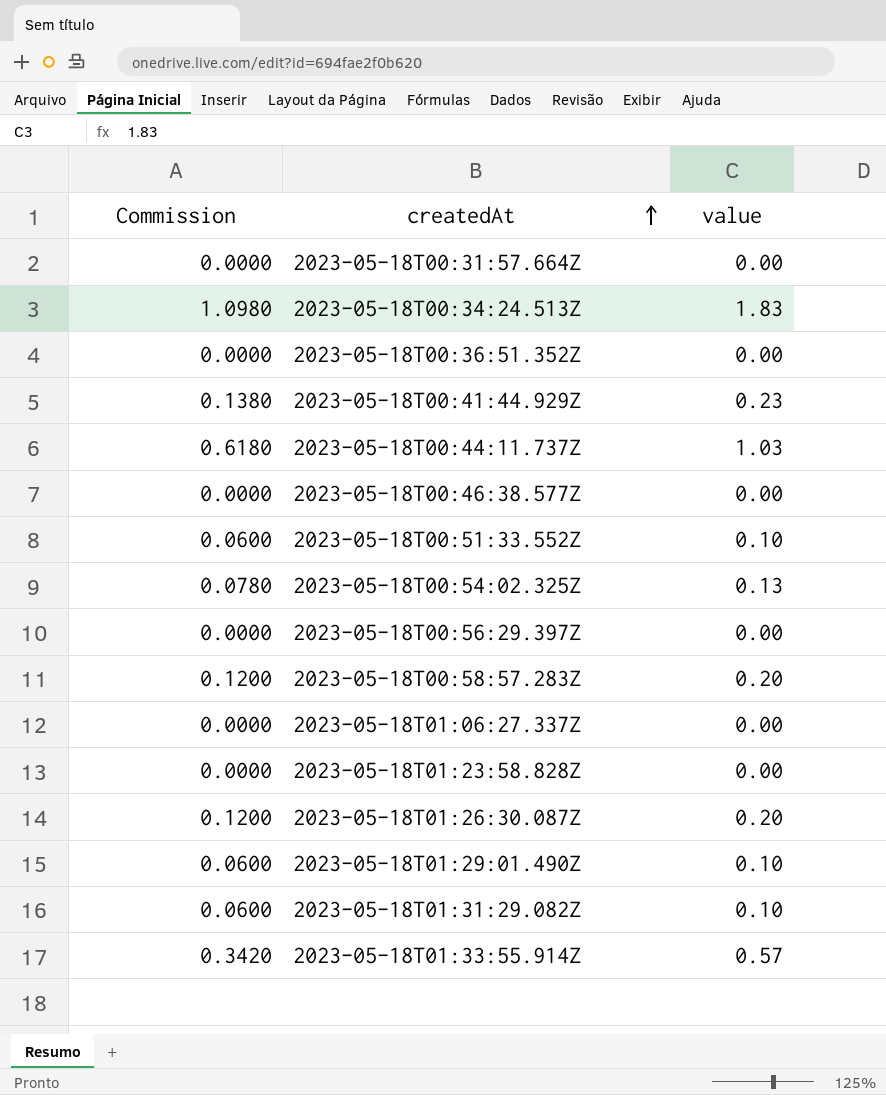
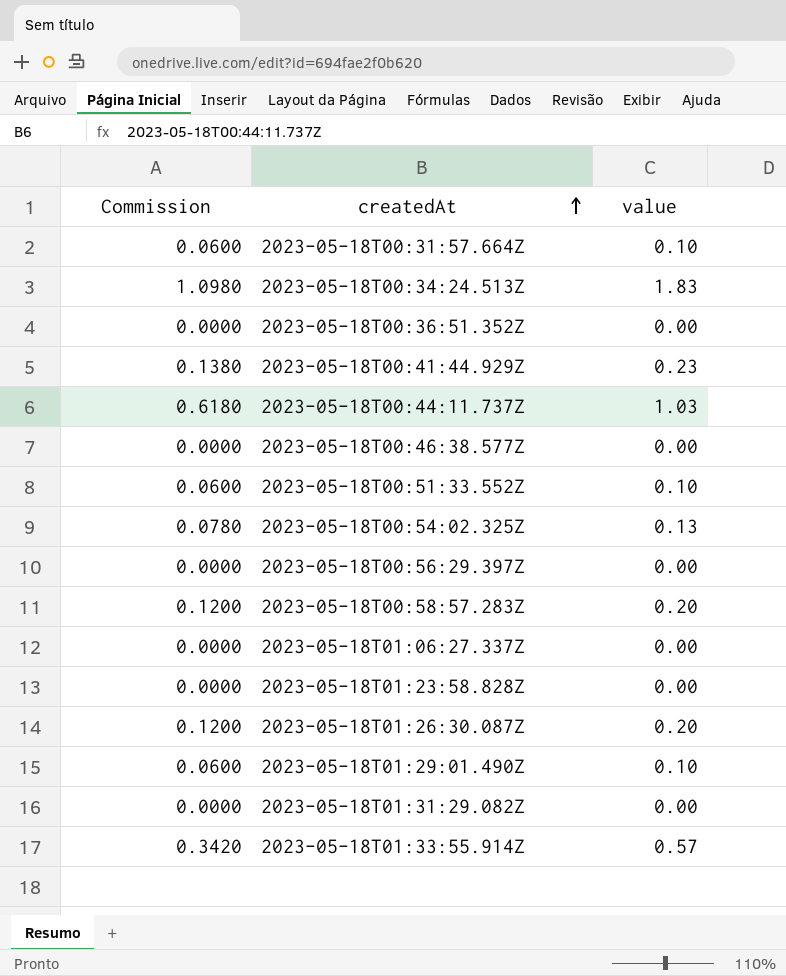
2023-05-18T00:31:57.664Z | Commission: 0.0000 -> 0.0600
2023-05-18T00:31:57.664Z | value: 0.00 -> 0.10
2023-05-18T01:31:29.082Z | Commission: 0.0600 -> 0.0000
2023-05-18T01:31:29.082Z | value: 0.10 -> 0.00

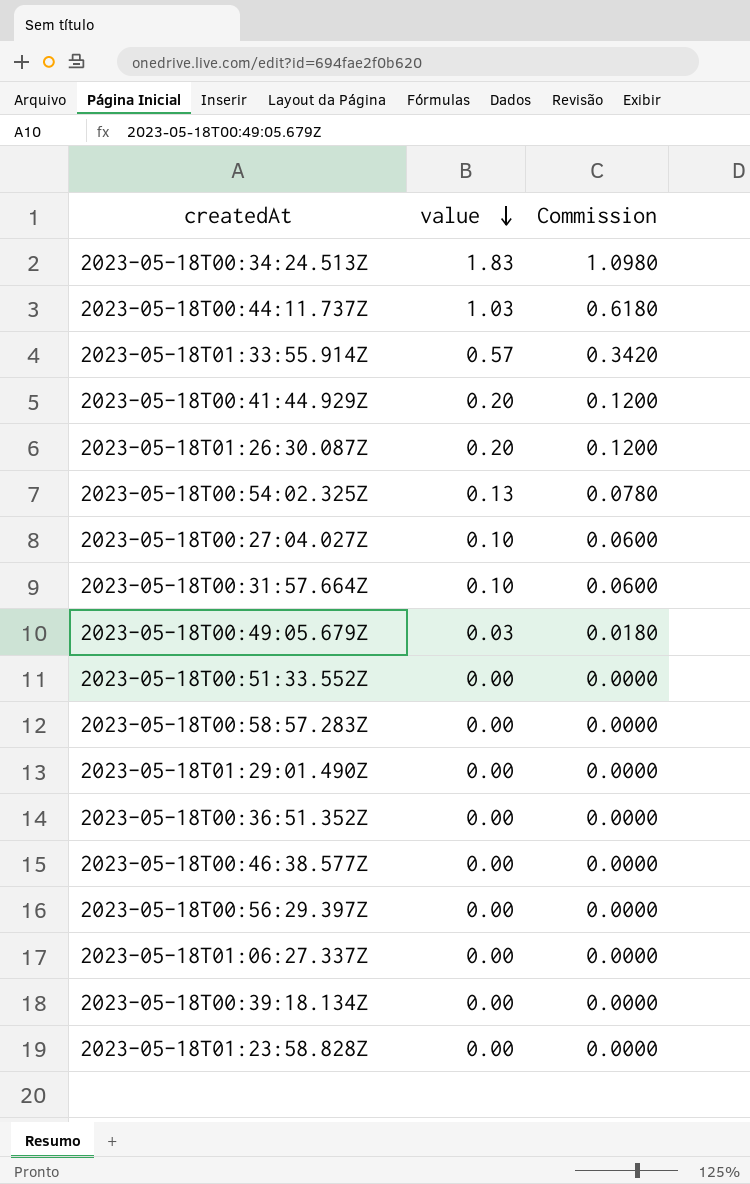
row order: createdAt ascending -> value descending
column Commission | position: 1 -> 3
row 2023-05-18T01:31:29.082Z: 0.0000 | 0.00 -> none
2023-05-18T00:41:44.929Z | value: 0.23 -> 0.20
2023-05-18T00:41:44.929Z | Commission: 0.1380 -> 0.1200
row 2023-05-18T00:27:04.027Z: none -> 0.10 | 0.0600
row 2023-05-18T00:49:05.679Z: none -> 0.03 | 0.0180
2023-05-18T00:51:33.552Z | value: 0.10 -> 0.00
2023-05-18T00:51:33.552Z | Commission: 0.0600 -> 0.0000
2023-05-18T00:58:57.283Z | value: 0.20 -> 0.00
2023-05-18T00:58:57.283Z | Commission: 0.1200 -> 0.0000
2023-05-18T01:29:01.490Z | value: 0.10 -> 0.00
2023-05-18T01:29:01.490Z | Commission: 0.0600 -> 0.0000
row 2023-05-18T00:39:18.134Z: none -> 0.00 | 0.0000

